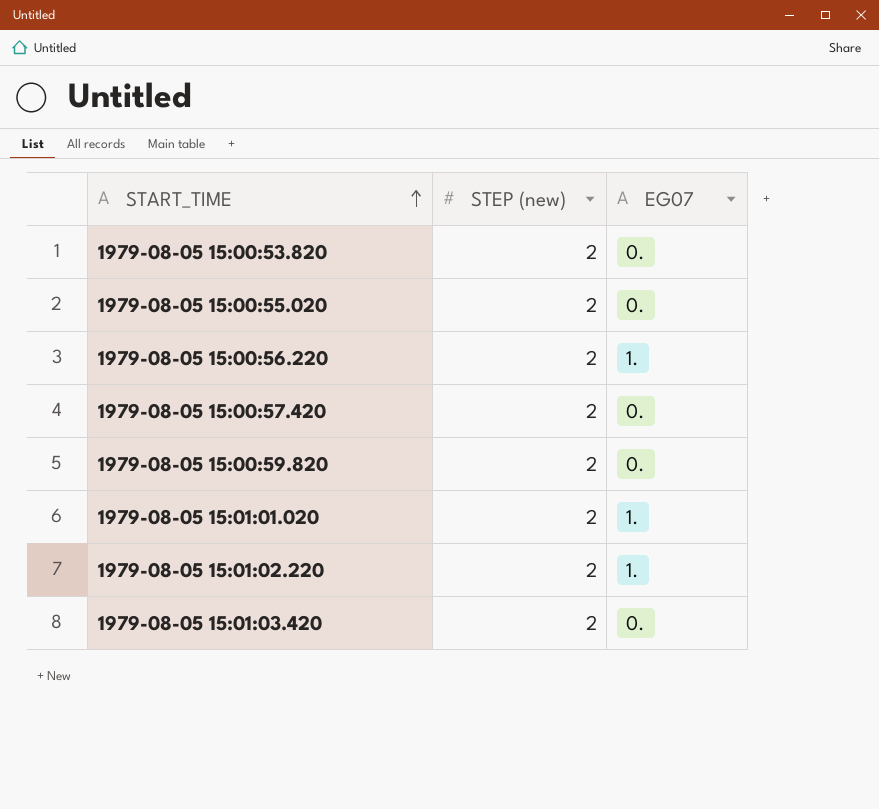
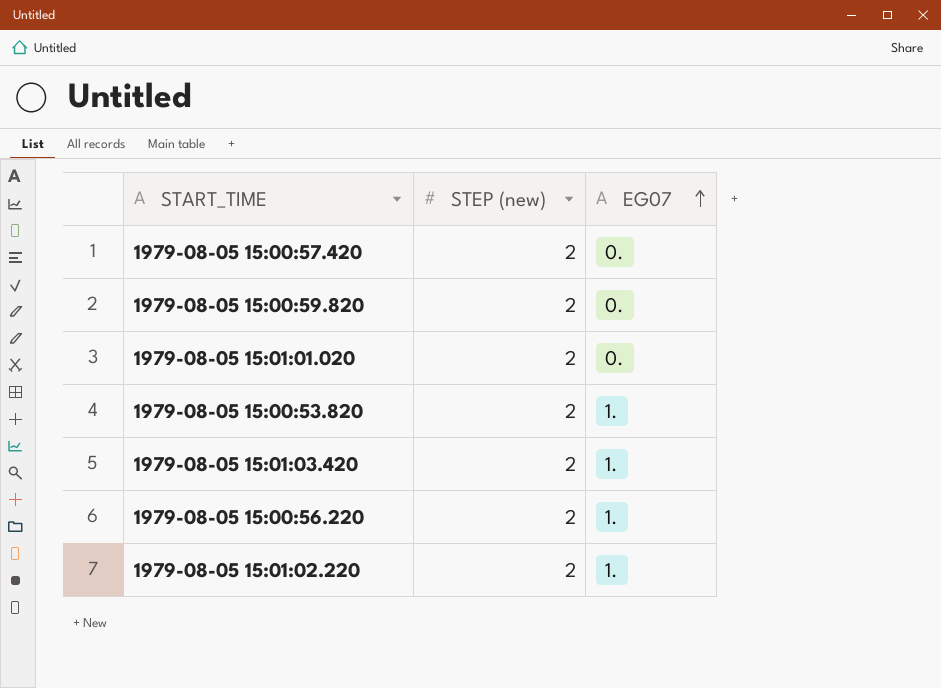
row order: START_TIME ascending -> EG07 ascending
row 1979-08-05 15:00:55.020: 2 | 0. -> none
1979-08-05 15:01:01.020 | EG07: 1. -> 0.
1979-08-05 15:00:53.820 | EG07: 0. -> 1.
1979-08-05 15:01:03.420 | EG07: 0. -> 1.

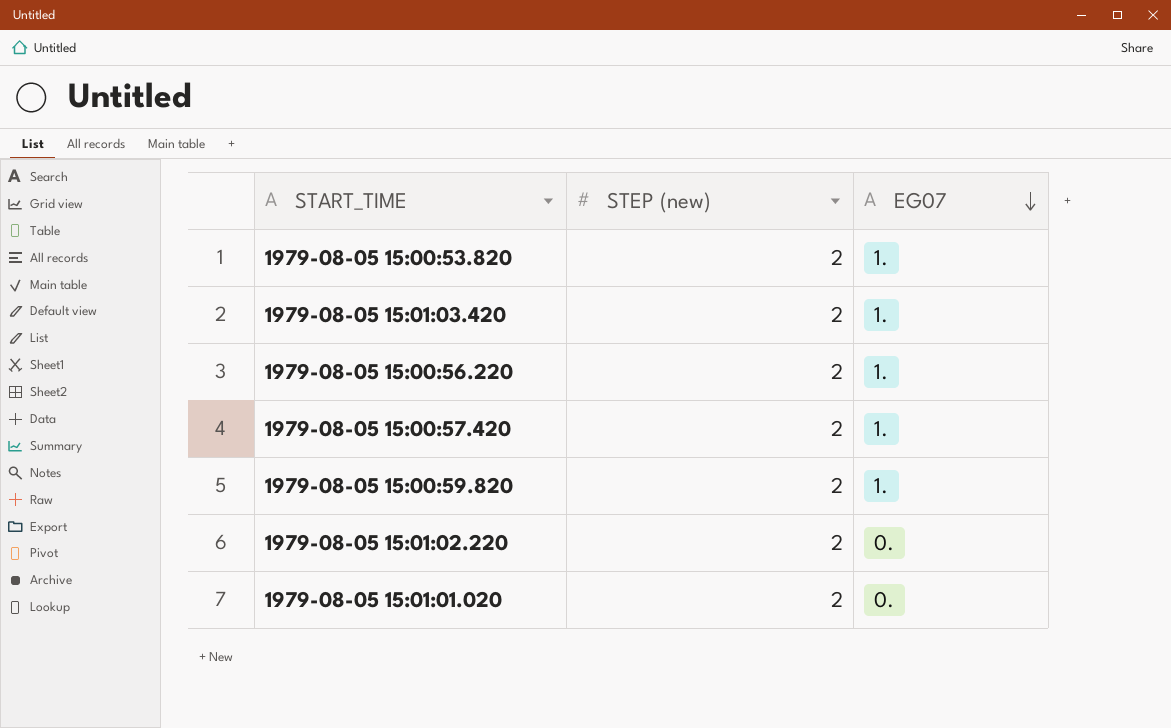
row order: EG07 ascending -> EG07 descending
1979-08-05 15:00:57.420 | EG07: 0. -> 1.
1979-08-05 15:00:59.820 | EG07: 0. -> 1.
1979-08-05 15:01:02.220 | EG07: 1. -> 0.

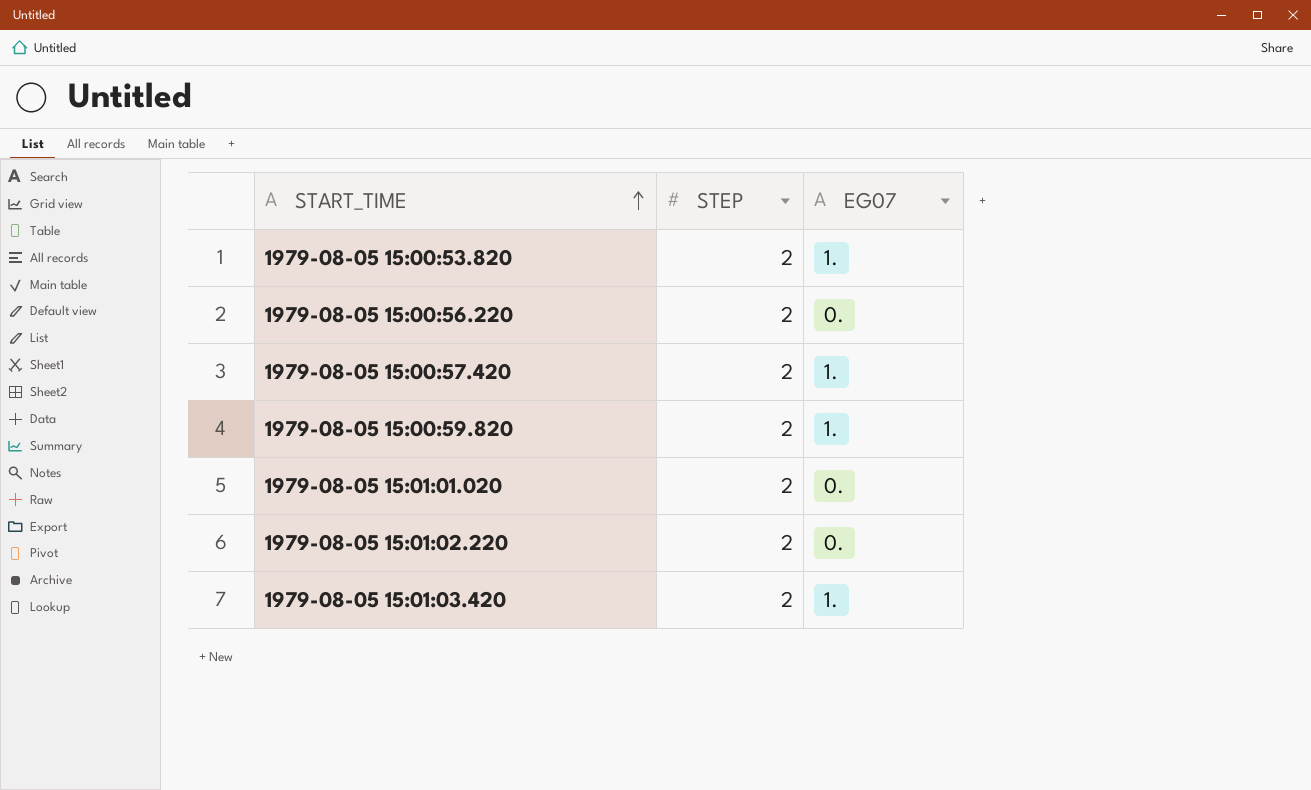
row order: EG07 descending -> START_TIME ascending
column name: STEP (new) -> STEP
1979-08-05 15:00:56.220 | EG07: 1. -> 0.

